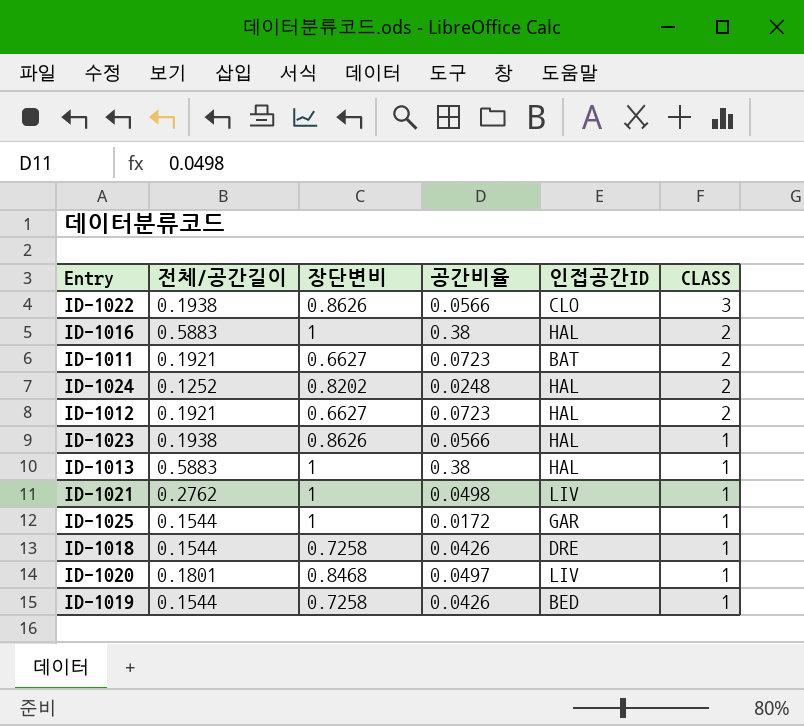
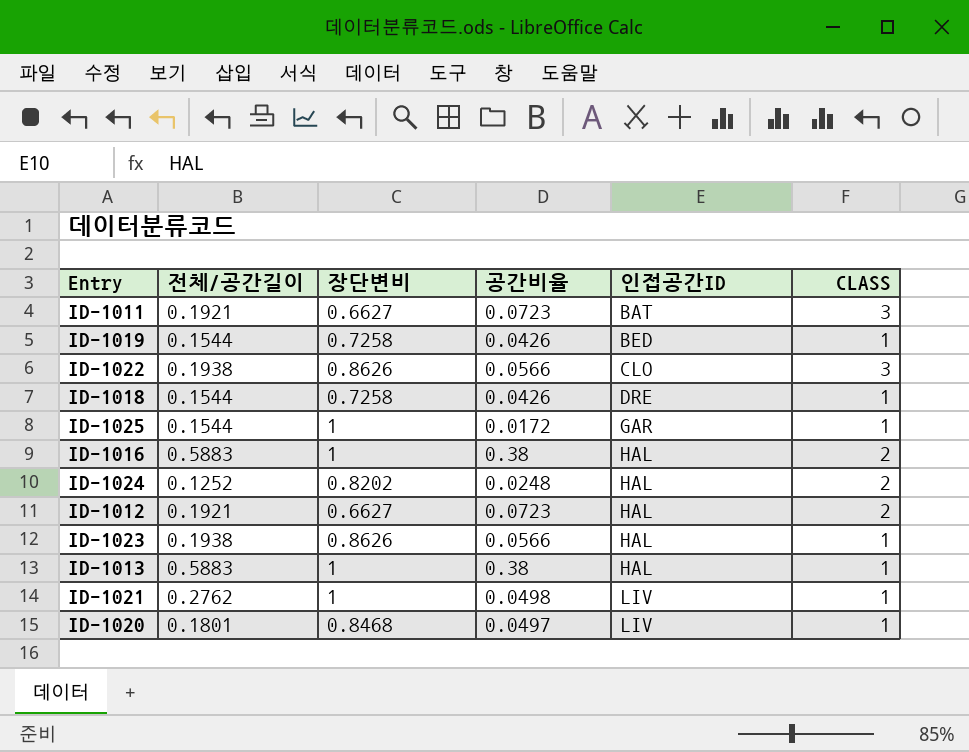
row order: CLASS descending -> 인접공간ID ascending
ID-1011 | CLASS: 2 -> 3

